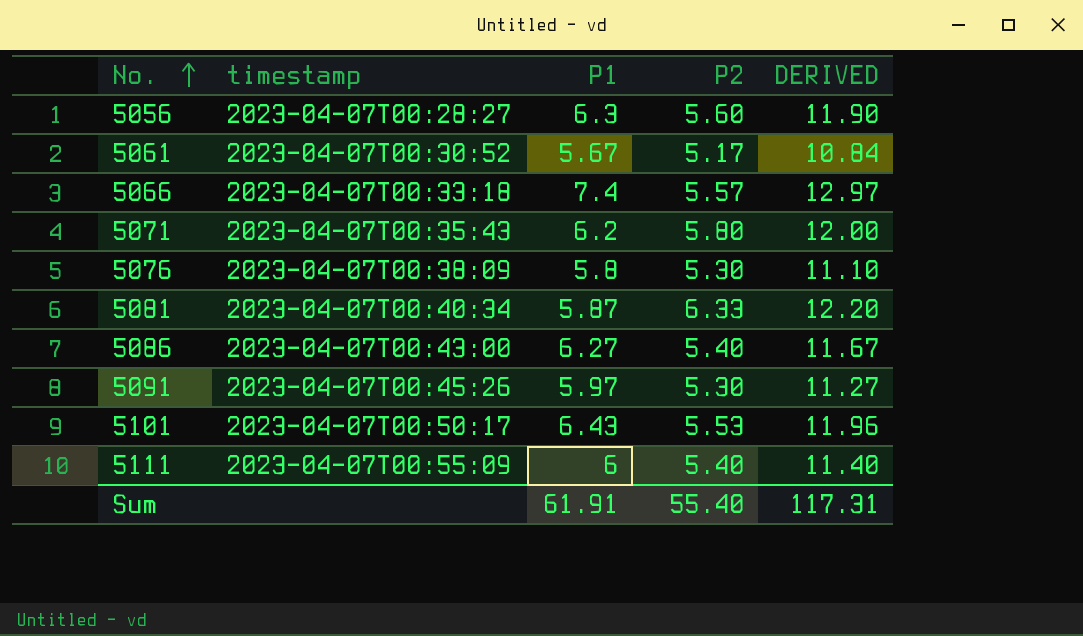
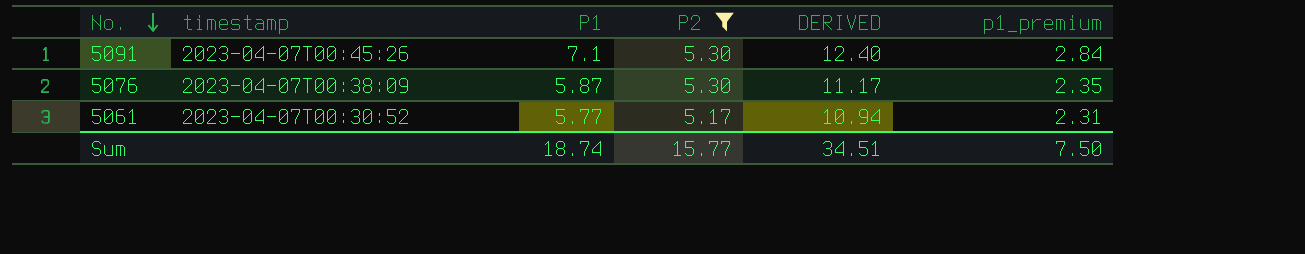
filter: none -> P2 <= 5.30
row order: No. ascending -> No. descending
column p1_premium | formula: none -> [P1] * 0.4
5091 | P1: 5.97 -> 7.1
5091 | DERIVED: 11.27 -> 12.40
5076 | P1: 5.8 -> 5.87
5076 | DERIVED: 11.10 -> 11.17
5061 | P1: 5.67 -> 5.77
5061 | DERIVED: 10.84 -> 10.94
Sum | P1: 61.91 -> 18.74
Sum | P2: 55.40 -> 15.77
Sum | DERIVED: 117.31 -> 34.51

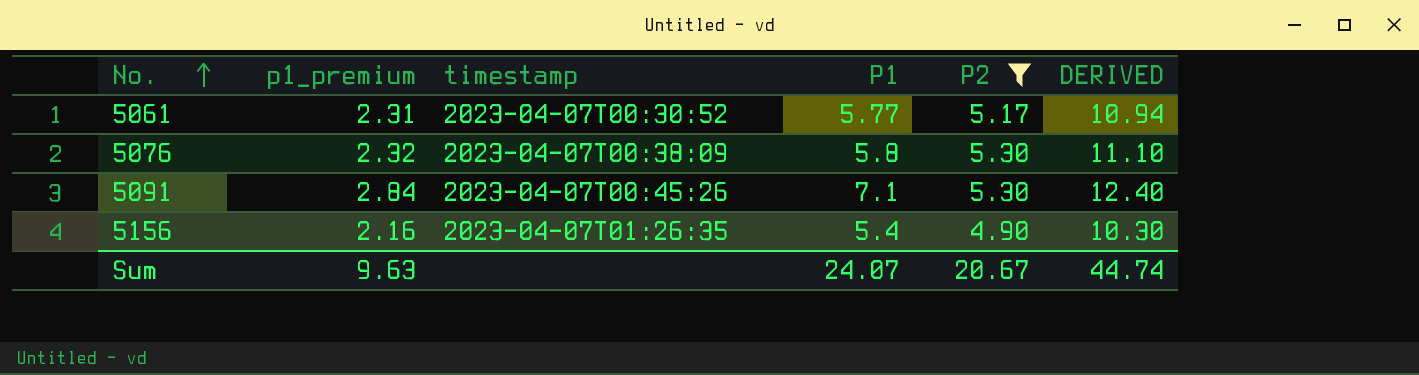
row order: No. descending -> No. ascending
column p1_premium | position: 6 -> 2
5076 | p1_premium: 2.35 -> 2.32
5076 | P1: 5.87 -> 5.8
5076 | DERIVED: 11.17 -> 11.10
row 5156: none -> 2.16 | 2023-04-07T01:26:35 | 5.4 | 4.90 | 10.30
Sum | p1_premium: 7.50 -> 9.63
Sum | P1: 18.74 -> 24.07
Sum | P2: 15.77 -> 20.67
Sum | DERIVED: 34.51 -> 44.74

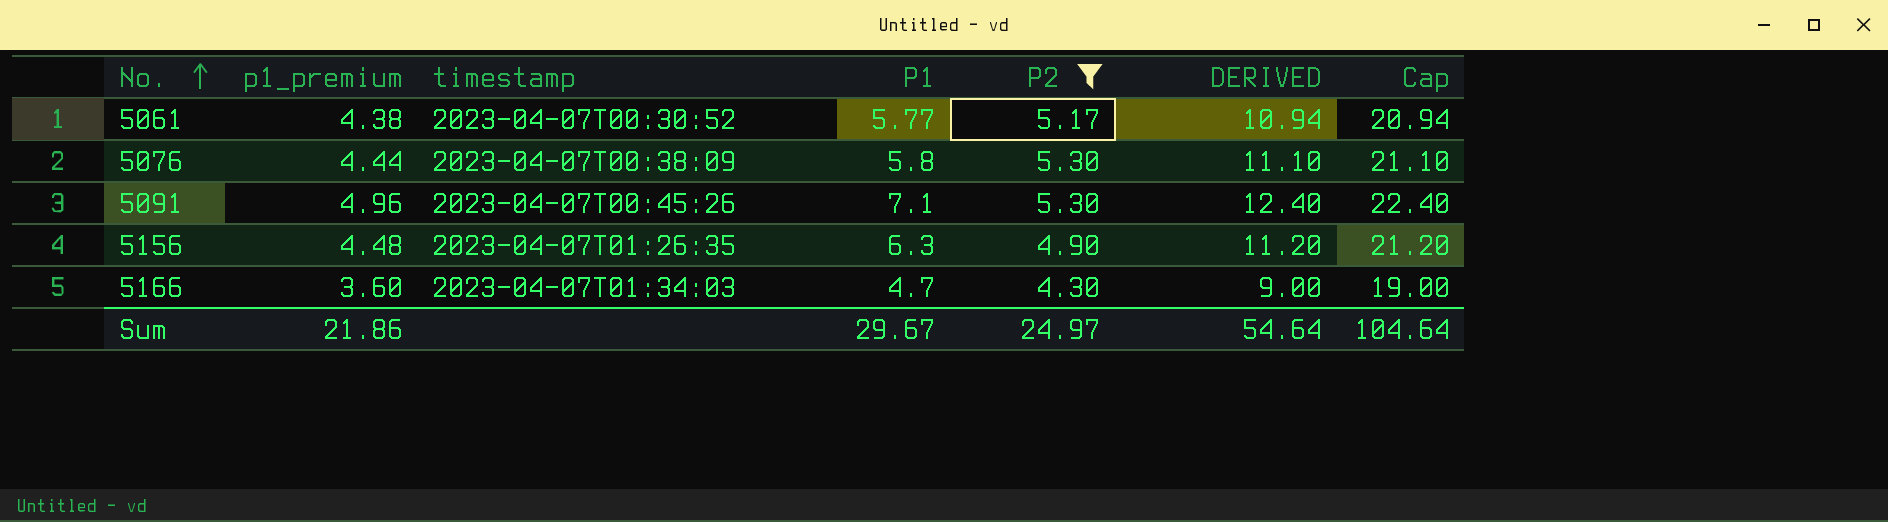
column p1_premium | formula: [P1] * 0.4 -> [DERIVED] * 0.4
column Cap | formula: none -> [DERIVED] + 10
5156 | P1: 5.4 -> 6.3
5156 | DERIVED: 10.30 -> 11.20
row 5166: none -> 3.60 | 2023-04-07T01:34:03 | 4.7 | 4.30 | 9.00 | 19.00
Sum | p1_premium: 9.63 -> 21.86
Sum | P1: 24.07 -> 29.67
Sum | P2: 20.67 -> 24.97
Sum | DERIVED: 44.74 -> 54.64

